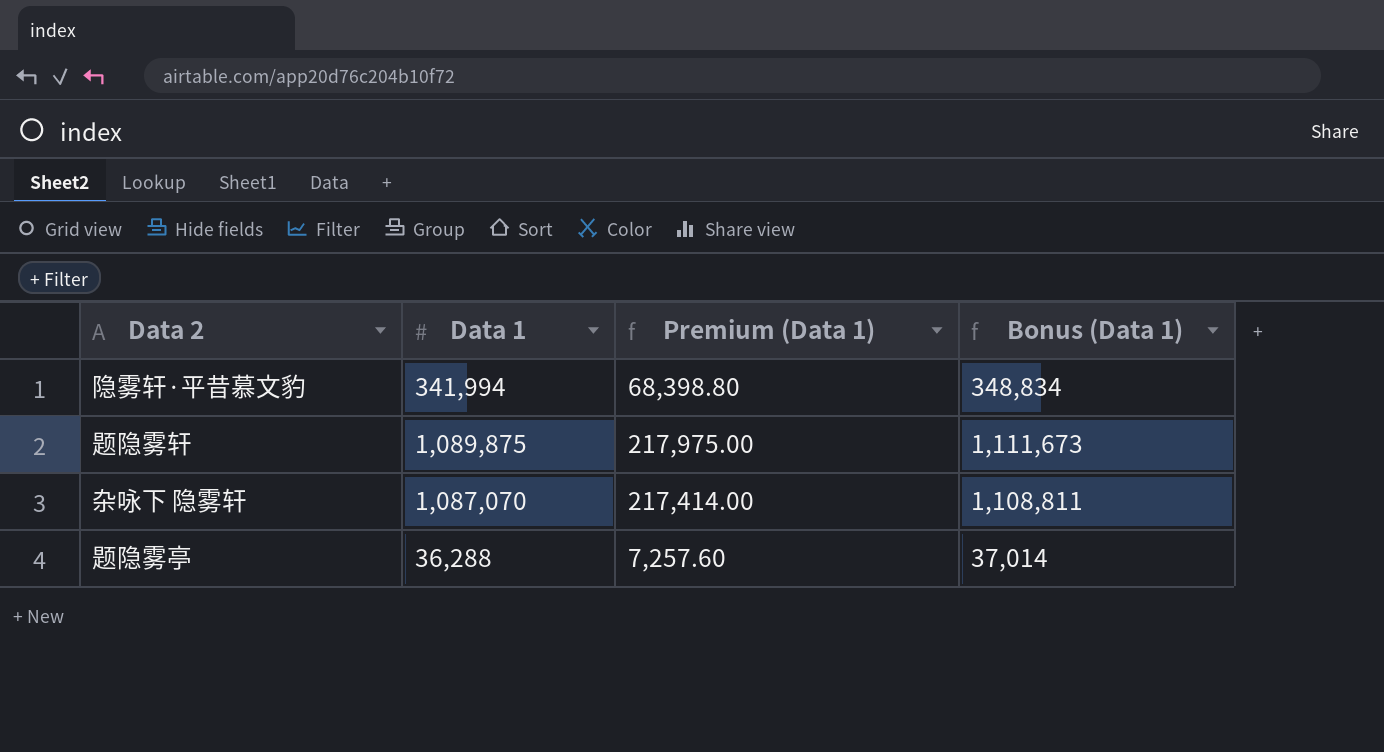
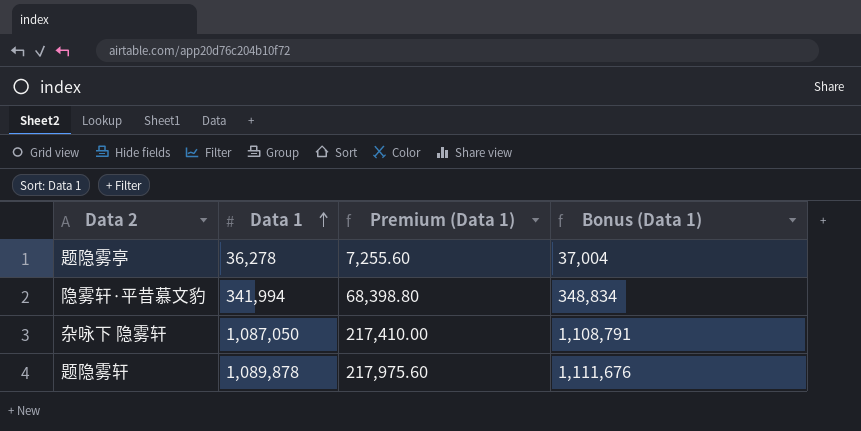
row order: none -> Data 1 ascending
题隐雾亭 | Data 1: 36,288 -> 36,278
题隐雾亭 | Premium (Data 1): 7,257.60 -> 7,255.60
题隐雾亭 | Bonus (Data 1): 37,014 -> 37,004
杂咏下 隐雾轩 | Data 1: 1,087,070 -> 1,087,050
杂咏下 隐雾轩 | Premium (Data 1): 217,414.00 -> 217,410.00
杂咏下 隐雾轩 | Bonus (Data 1): 1,108,811 -> 1,108,791
题隐雾轩 | Data 1: 1,089,875 -> 1,089,878
题隐雾轩 | Premium (Data 1): 217,975.00 -> 217,975.60
题隐雾轩 | Bonus (Data 1): 1,111,673 -> 1,111,676

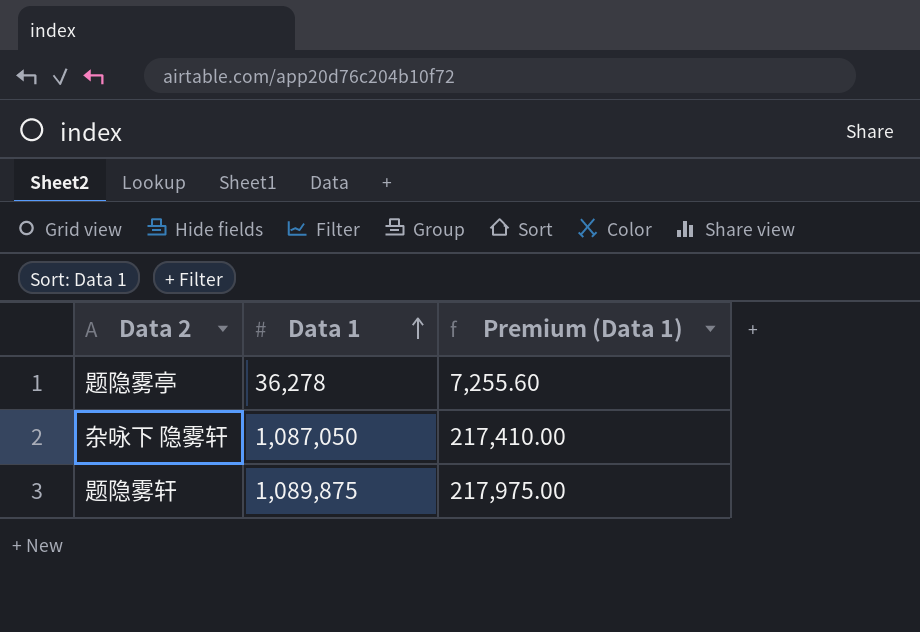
column Bonus (Data 1) | formula: [Data 1] * 1.02 -> none
row 隐雾轩·平昔慕文豹: 341,994 | 68,398.80 | 348,834 -> none
题隐雾轩 | Data 1: 1,089,878 -> 1,089,875
题隐雾轩 | Premium (Data 1): 217,975.60 -> 217,975.00

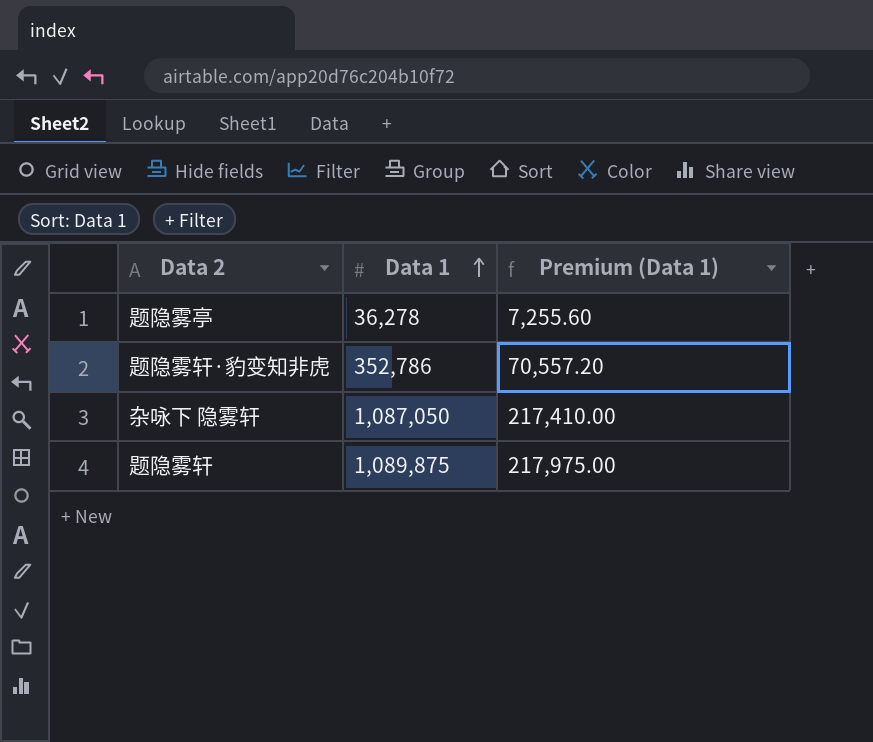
row 题隐雾轩·豹变知非虎: none -> 352,786 | 70,557.20

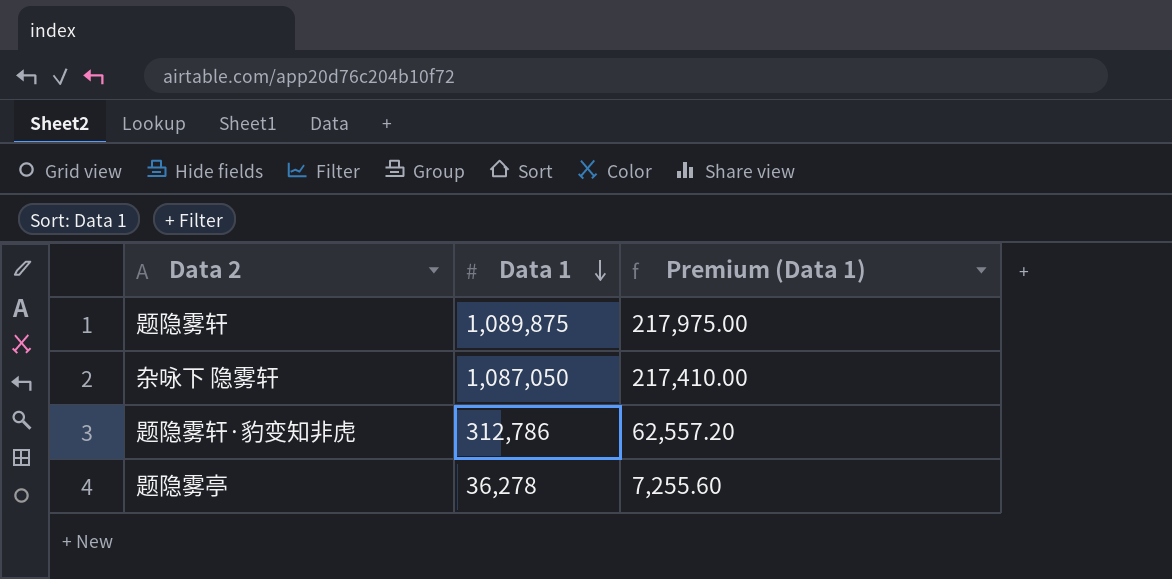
row order: Data 1 ascending -> Data 1 descending
题隐雾轩·豹变知非虎 | Data 1: 352,786 -> 312,786
题隐雾轩·豹变知非虎 | Premium (Data 1): 70,557.20 -> 62,557.20

